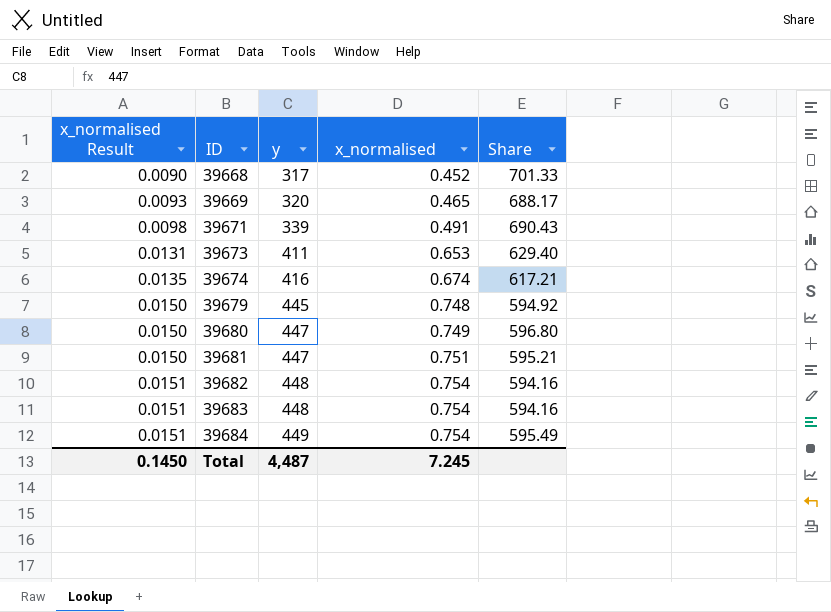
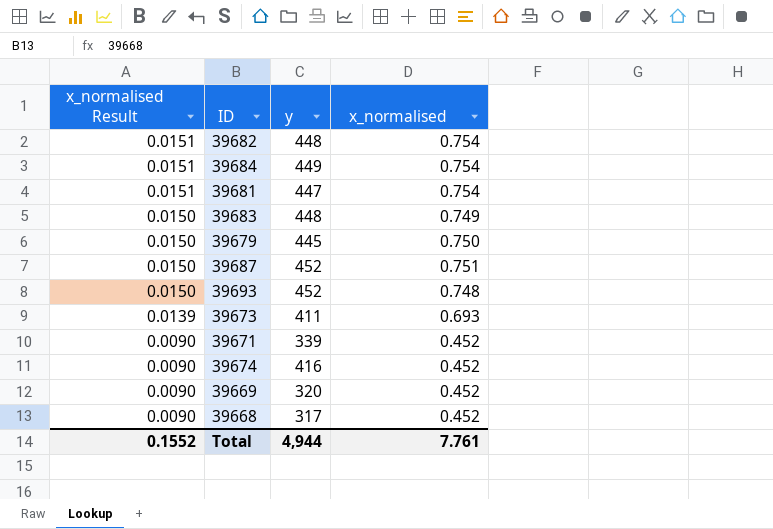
row order: x_normalised Result ascending -> x_normalised Result descending
column Share | formula: [y] / [x_normalised] -> none
row 39680: 0.0150 | 447 | 0.749 | 596.80 -> none
39681 | x_normalised Result: 0.0150 -> 0.0151
39681 | x_normalised: 0.751 -> 0.754
39683 | x_normalised Result: 0.0151 -> 0.0150
39683 | x_normalised: 0.754 -> 0.749
39679 | x_normalised: 0.748 -> 0.750
row 39687: none -> 0.0150 | 452 | 0.751
row 39693: none -> 0.0150 | 452 | 0.748
39673 | x_normalised Result: 0.0131 -> 0.0139
39673 | x_normalised: 0.653 -> 0.693
39671 | x_normalised Result: 0.0098 -> 0.0090
39671 | x_normalised: 0.491 -> 0.452
39674 | x_normalised Result: 0.0135 -> 0.0090
39674 | x_normalised: 0.674 -> 0.452
39669 | x_normalised Result: 0.0093 -> 0.0090
39669 | x_normalised: 0.465 -> 0.452
Total | x_normalised Result: 0.1450 -> 0.1552
Total | y: 4,487 -> 4,944
Total | x_normalised: 7.245 -> 7.761

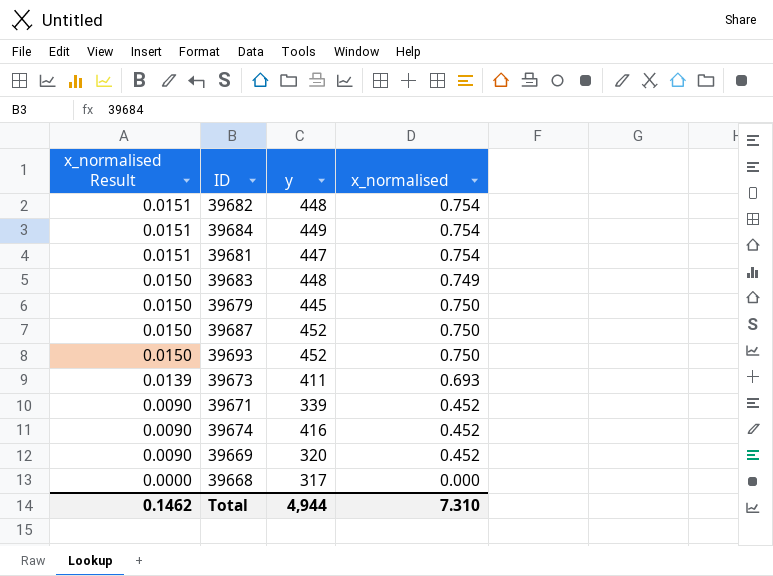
39687 | x_normalised: 0.751 -> 0.750
39693 | x_normalised: 0.748 -> 0.750
39668 | x_normalised Result: 0.0090 -> 0.0000
39668 | x_normalised: 0.452 -> 0.000
Total | x_normalised Result: 0.1552 -> 0.1462
Total | x_normalised: 7.761 -> 7.310

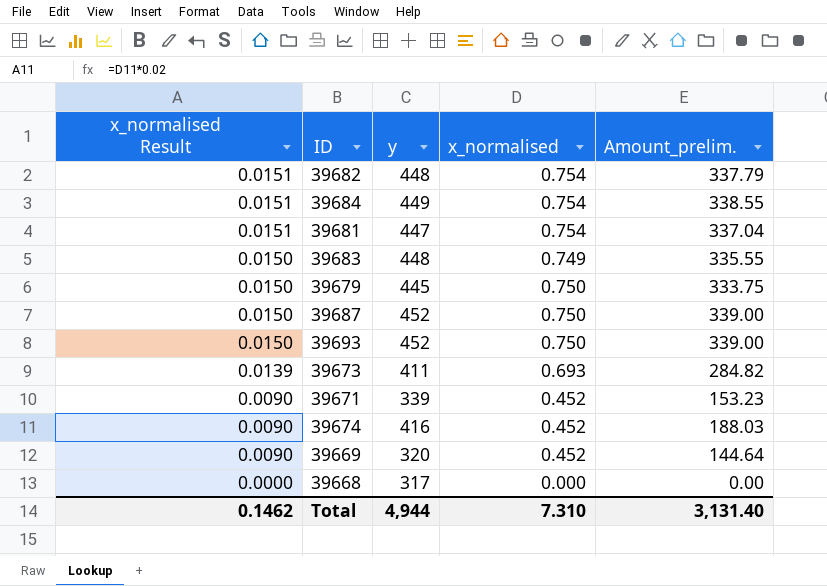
column Amount_prelim. | formula: none -> [y] * [x_normalised]

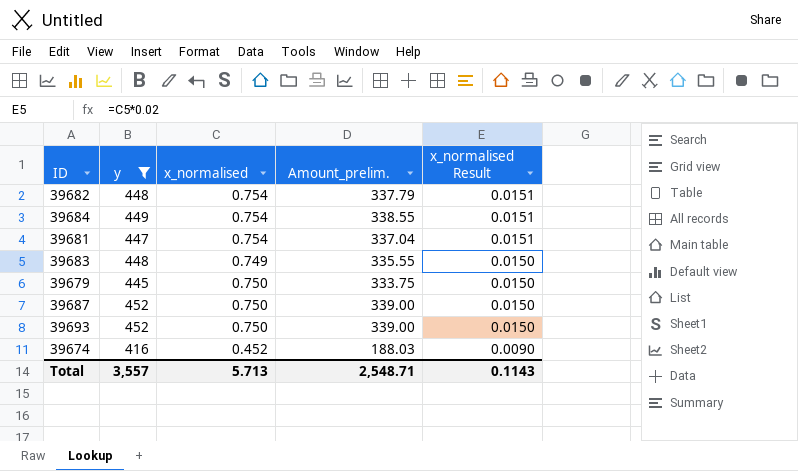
filter: none -> y >= 416
column x_normalised Result | position: 1 -> 5
Total | y: 4,944 -> 3,557
Total | x_normalised: 7.310 -> 5.713
Total | Amount_prelim.: 3,131.40 -> 2,548.71
Total | x_normalised Result: 0.1462 -> 0.1143

